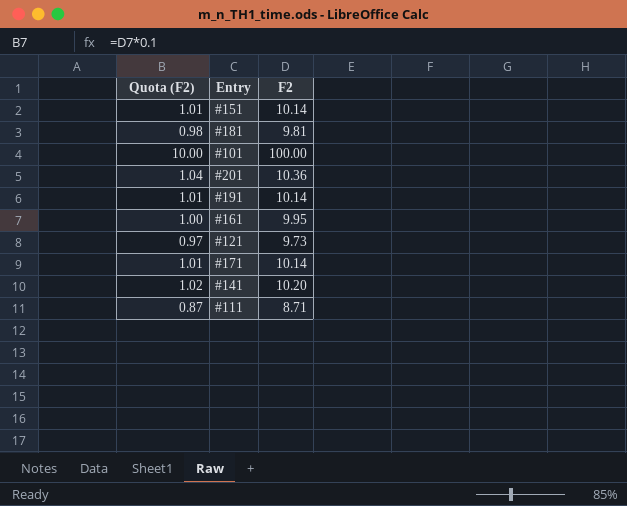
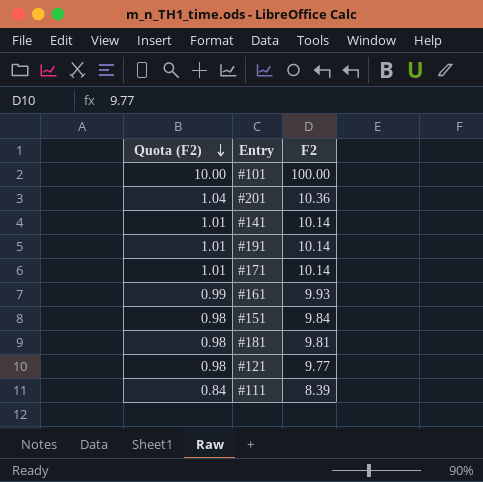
row order: none -> Quota (F2) descending
#141 | Quota (F2): 1.02 -> 1.01
#141 | F2: 10.20 -> 10.14
#161 | Quota (F2): 1.00 -> 0.99
#161 | F2: 9.95 -> 9.93
#151 | Quota (F2): 1.01 -> 0.98
#151 | F2: 10.14 -> 9.84
#121 | Quota (F2): 0.97 -> 0.98
#121 | F2: 9.73 -> 9.77
#111 | Quota (F2): 0.87 -> 0.84
#111 | F2: 8.71 -> 8.39

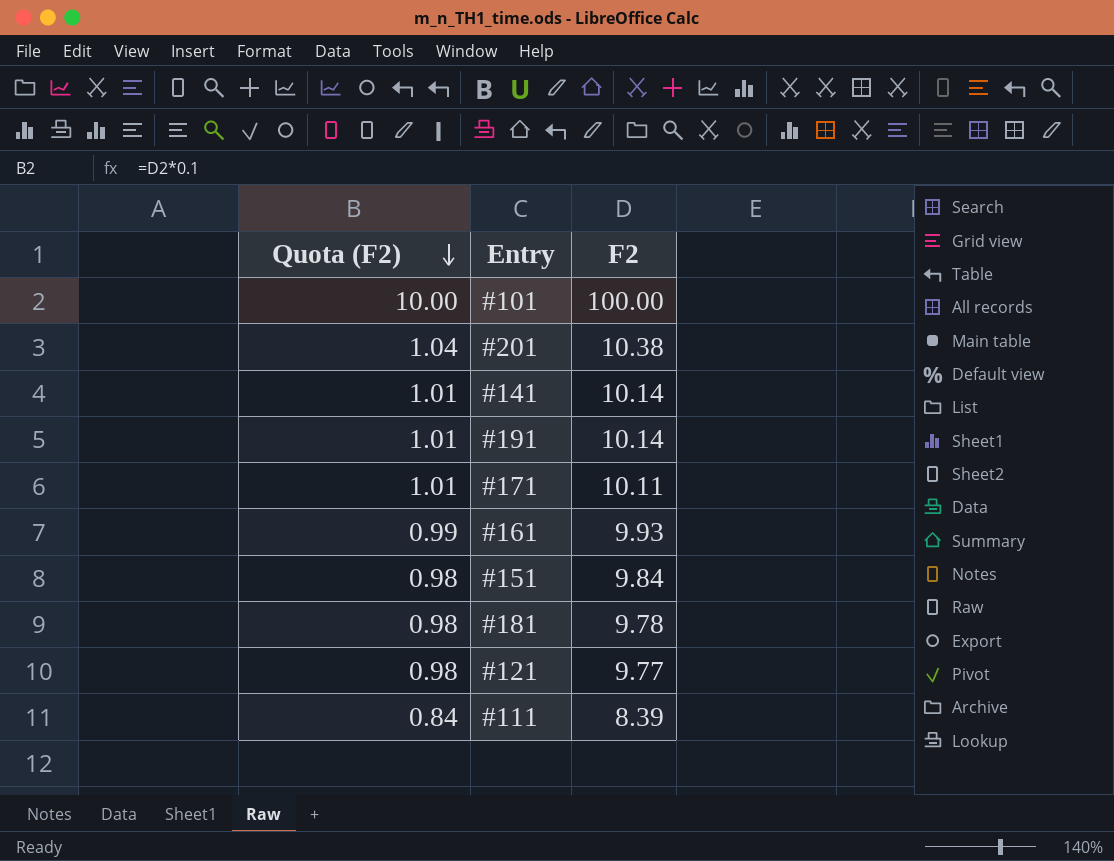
#201 | F2: 10.36 -> 10.38
#171 | F2: 10.14 -> 10.11
#181 | F2: 9.81 -> 9.78

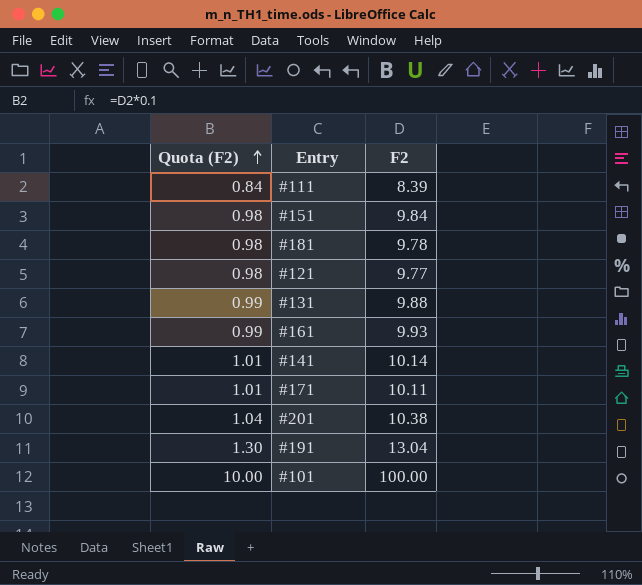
row order: Quota (F2) descending -> Quota (F2) ascending
row #131: none -> 0.99 | 9.88
#191 | Quota (F2): 1.01 -> 1.30
#191 | F2: 10.14 -> 13.04

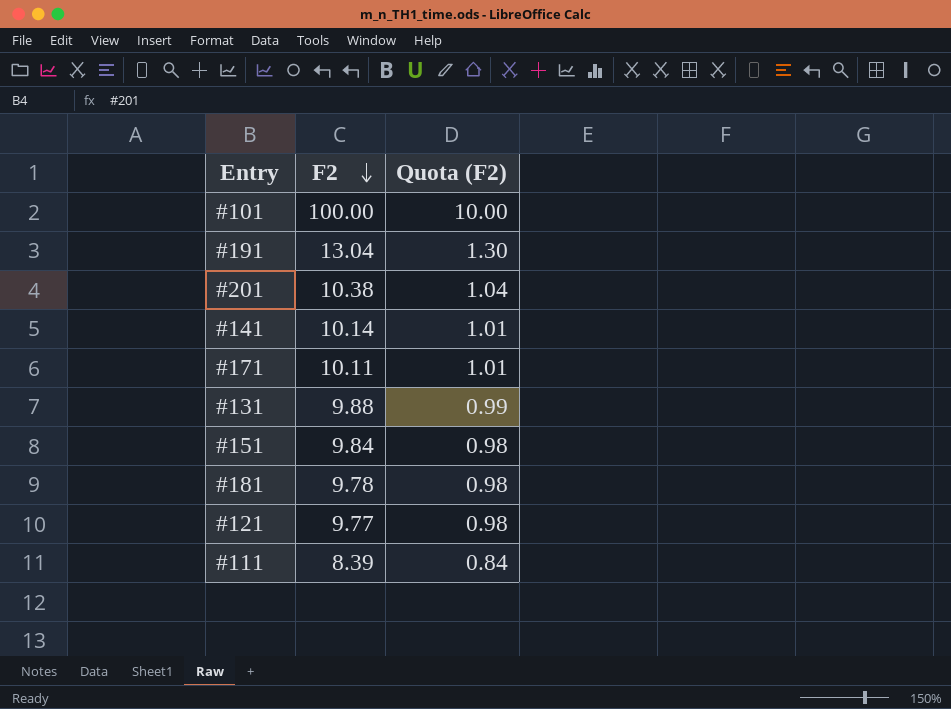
row order: Quota (F2) ascending -> F2 descending
column Quota (F2) | position: 1 -> 3
row #161: 0.99 | 9.93 -> none

